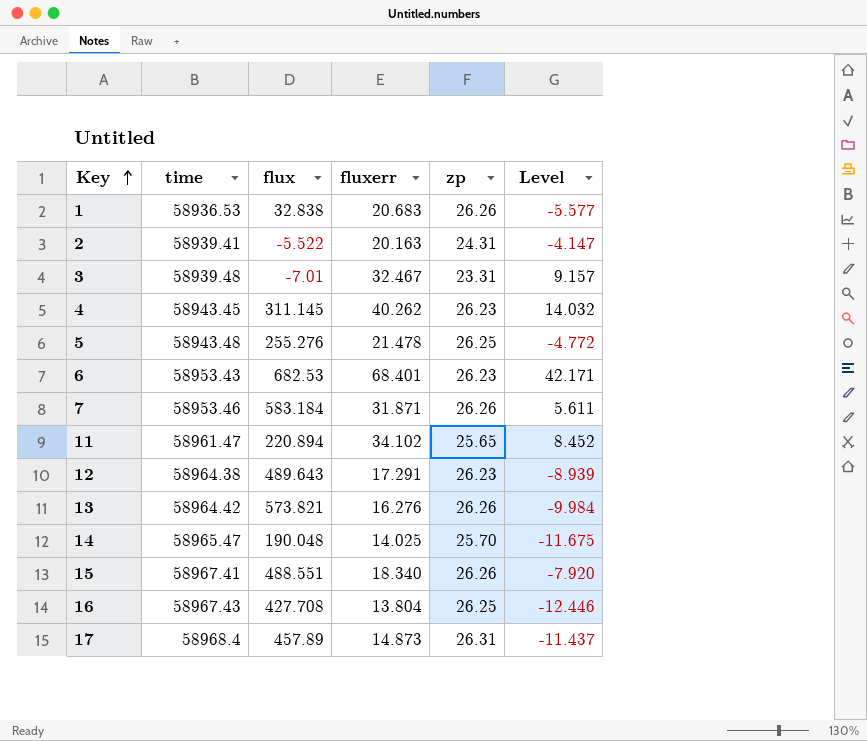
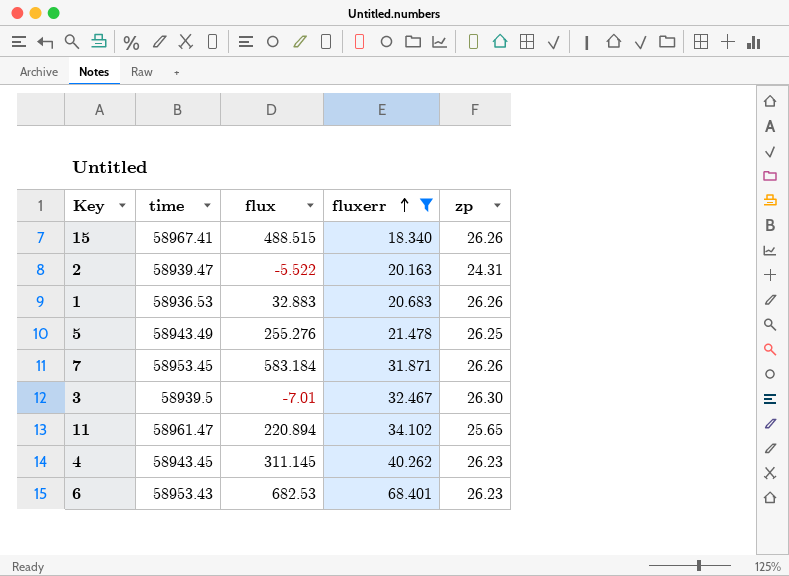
filter: none -> fluxerr >= 18.340
row order: Key ascending -> fluxerr ascending
column Level | formula: [fluxerr] - [zp] -> none
15 | flux: 488.551 -> 488.515
2 | time: 58939.41 -> 58939.47
1 | flux: 32.838 -> 32.883
5 | time: 58943.48 -> 58943.49
7 | time: 58953.46 -> 58953.45
3 | time: 58939.48 -> 58939.5
3 | zp: 23.31 -> 26.30

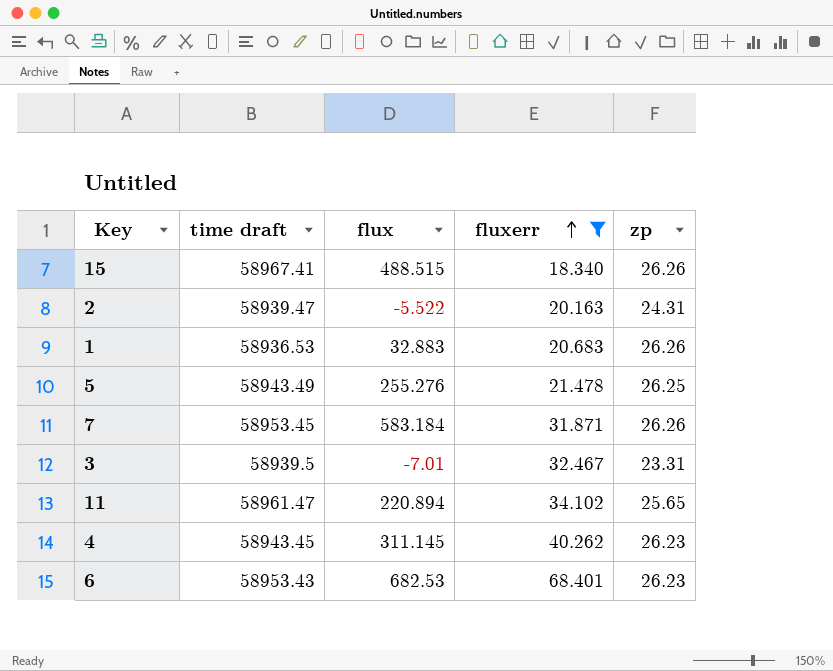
column name: time -> time draft
3 | zp: 26.30 -> 23.31

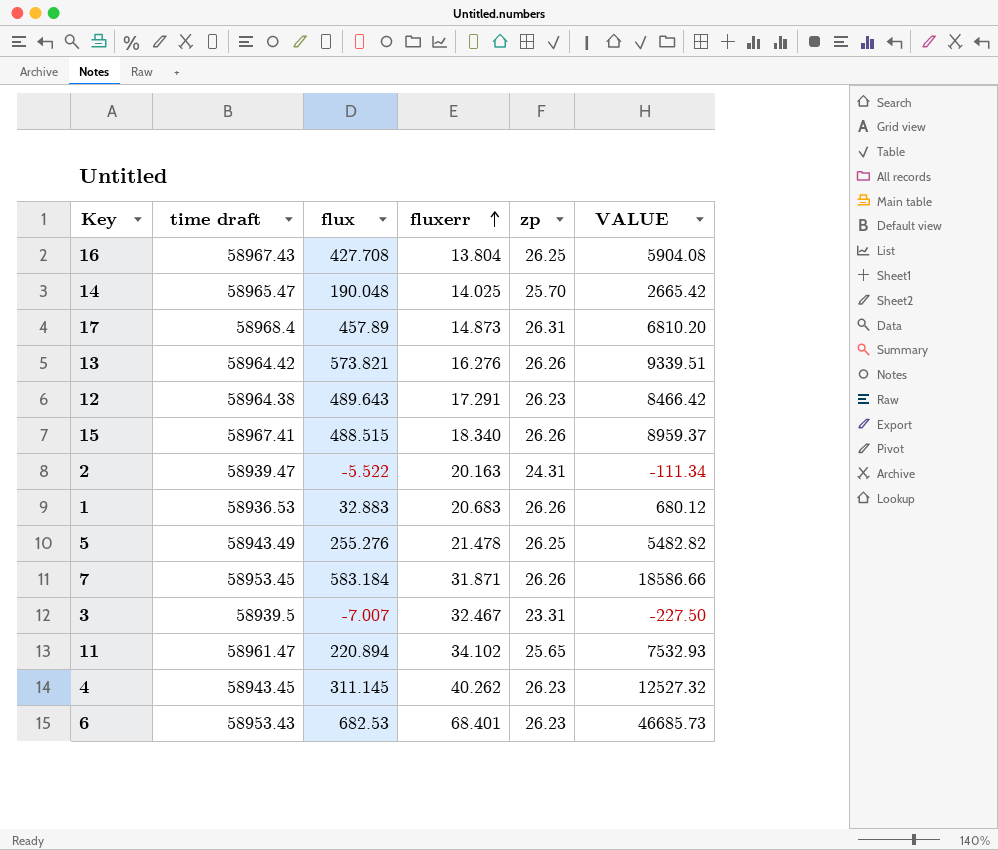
filter: fluxerr >= 18.340 -> none
column VALUE | formula: none -> [flux] * [fluxerr]
3 | flux: -7.01 -> -7.007

